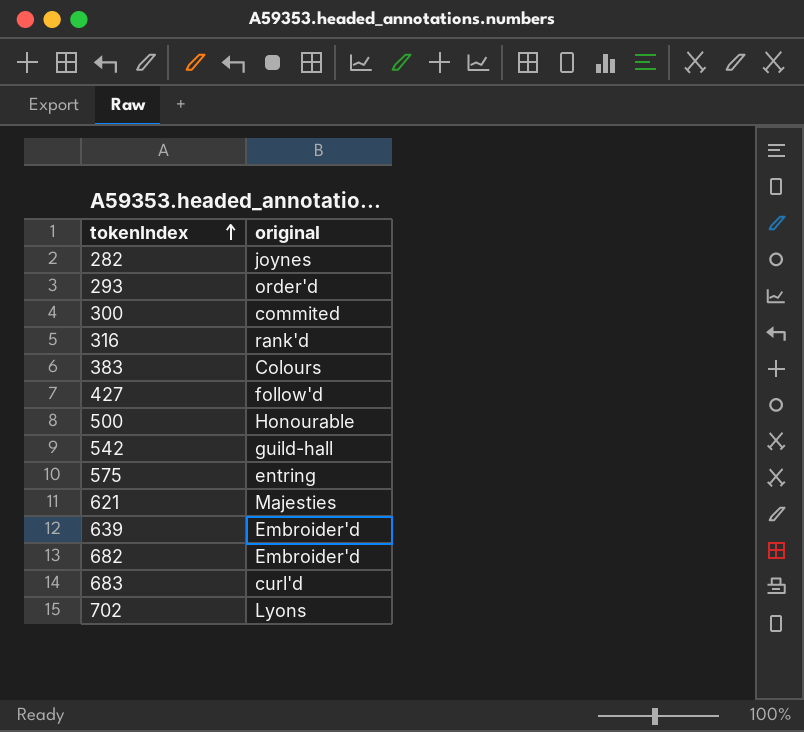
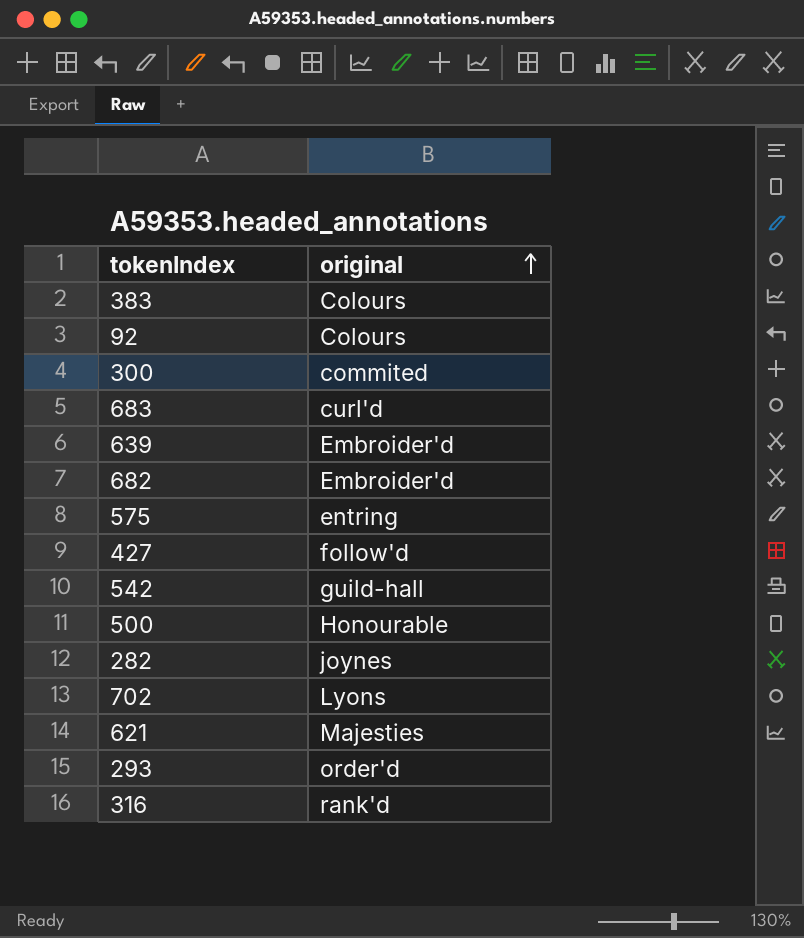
row order: tokenIndex ascending -> original ascending
row 92: none -> Colours

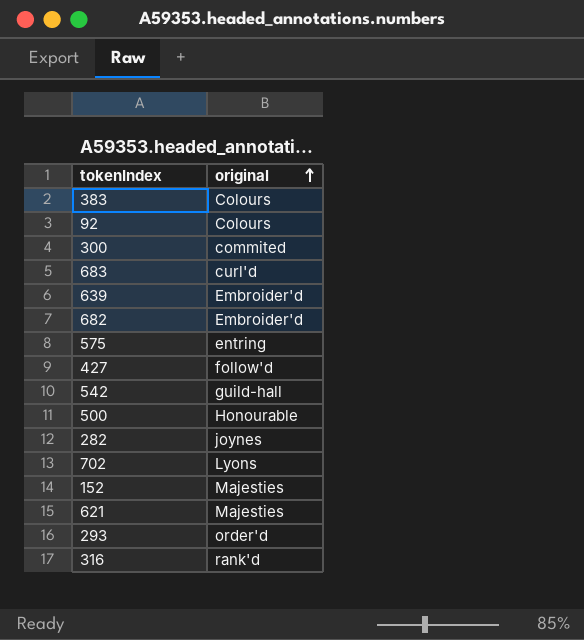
row 152: none -> Majesties

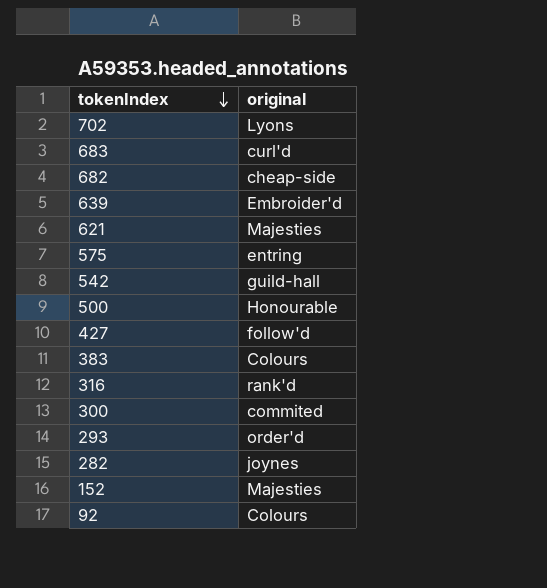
row order: original ascending -> tokenIndex descending
682 | original: Embroider'd -> cheap-side

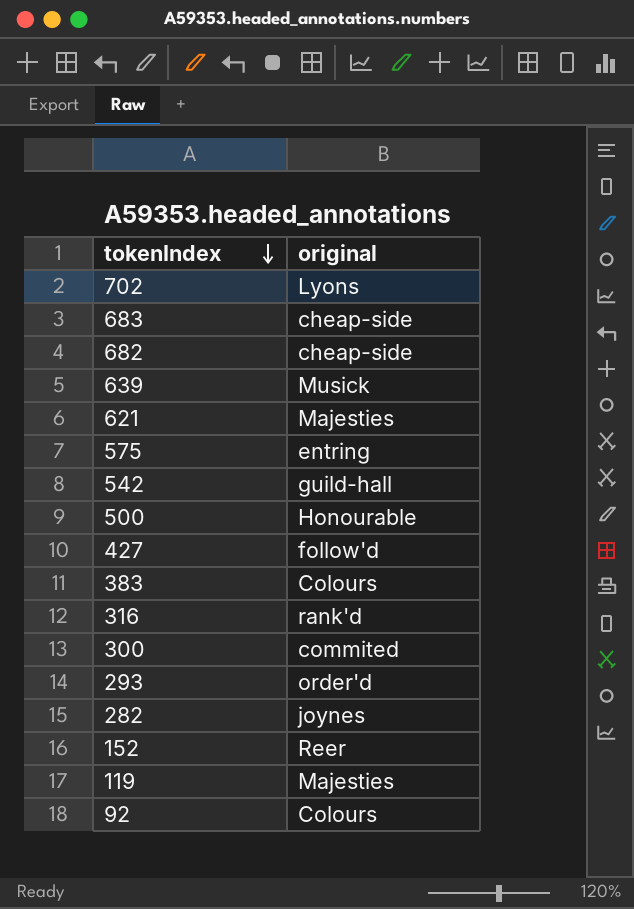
683 | original: curl'd -> cheap-side
639 | original: Embroider'd -> Musick
152 | original: Majesties -> Reer
row 119: none -> Majesties

